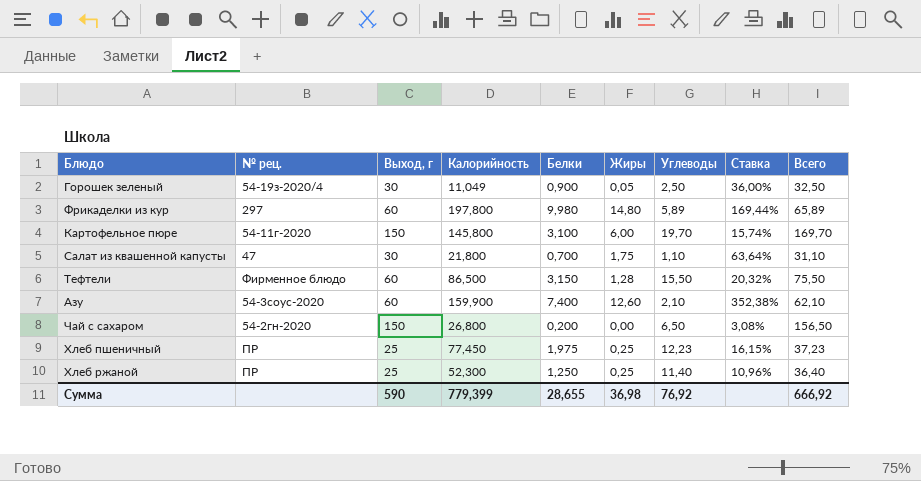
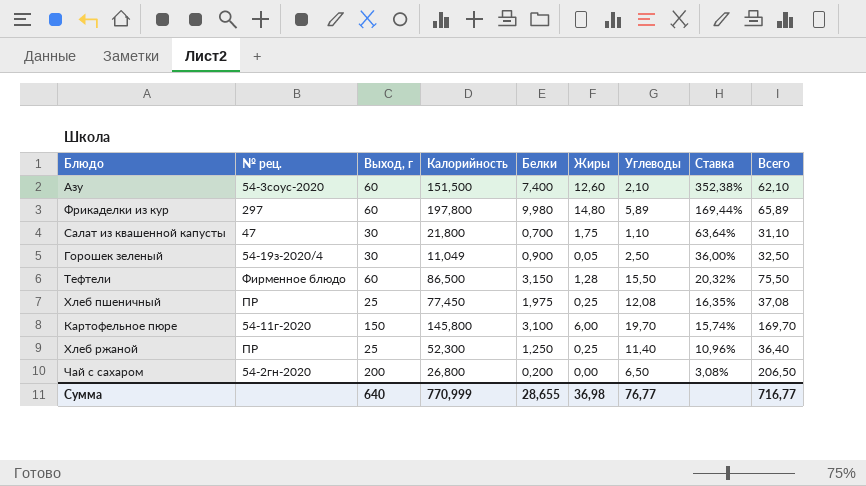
row order: none -> Ставка descending
Азу | Калорийность: 159,900 -> 151,500
Хлеб пшеничный | Углеводы: 12,23 -> 12,08
Хлеб пшеничный | Ставка: 16,15% -> 16,35%
Хлеб пшеничный | Всего: 37,23 -> 37,08
Чай с сахаром | Выход, г: 150 -> 200
Чай с сахаром | Всего: 156,50 -> 206,50
Сумма | Выход, г: 590 -> 640
Сумма | Калорийность: 779,399 -> 770,999
Сумма | Углеводы: 76,92 -> 76,77
Сумма | Всего: 666,92 -> 716,77

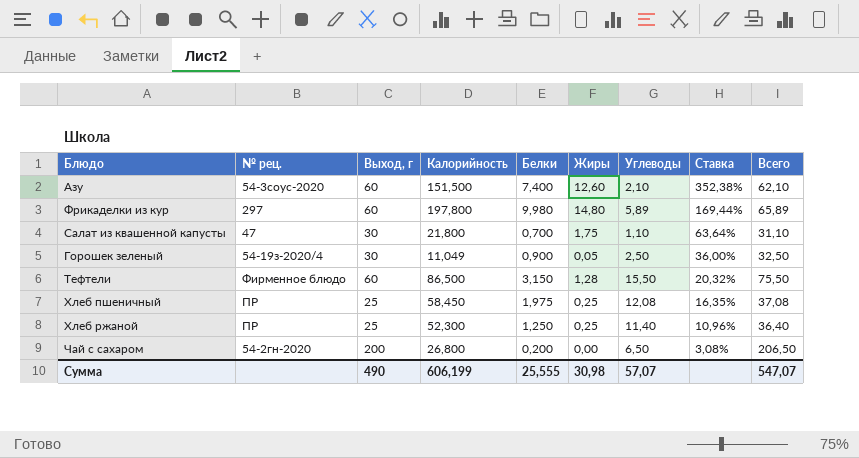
row Картофельное пюре: 54-11г-2020 | 150 | 145,800 | 3,100 | 6,00 | 19,70 | 15,74% | 169,70 -> none
Хлеб пшеничный | Калорийность: 77,450 -> 58,450
Сумма | Выход, г: 640 -> 490
Сумма | Калорийность: 770,999 -> 606,199
Сумма | Белки: 28,655 -> 25,555
Сумма | Жиры: 36,98 -> 30,98
Сумма | Углеводы: 76,77 -> 57,07
Сумма | Всего: 716,77 -> 547,07

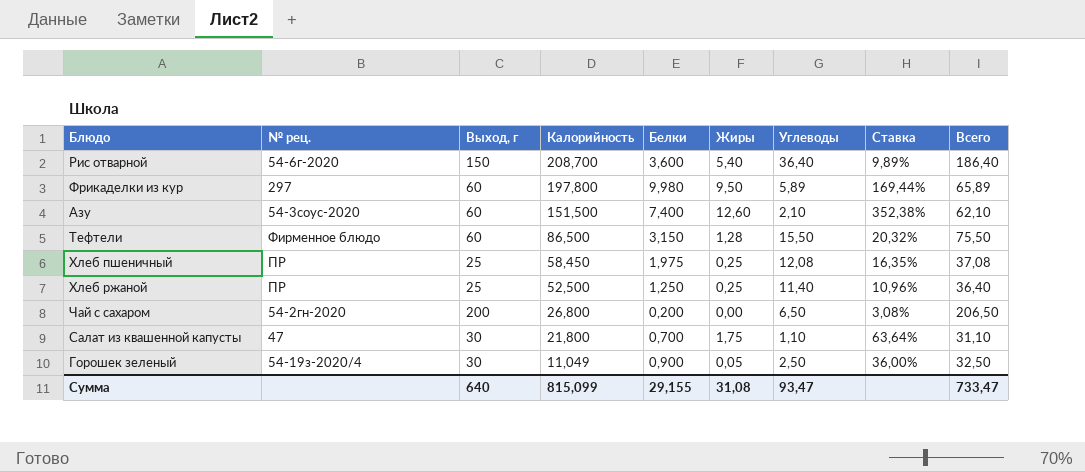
row order: Ставка descending -> Калорийность descending
row Рис отварной: none -> 54-6г-2020 | 150 | 208,700 | 3,600 | 5,40 | 36,40 | 9,89% | 186,40
Фрикаделки из кур | Жиры: 14,80 -> 9,50
Хлеб ржаной | Калорийность: 52,300 -> 52,500
Сумма | Выход, г: 490 -> 640
Сумма | Калорийность: 606,199 -> 815,099
Сумма | Белки: 25,555 -> 29,155
Сумма | Жиры: 30,98 -> 31,08
Сумма | Углеводы: 57,07 -> 93,47
Сумма | Всего: 547,07 -> 733,47

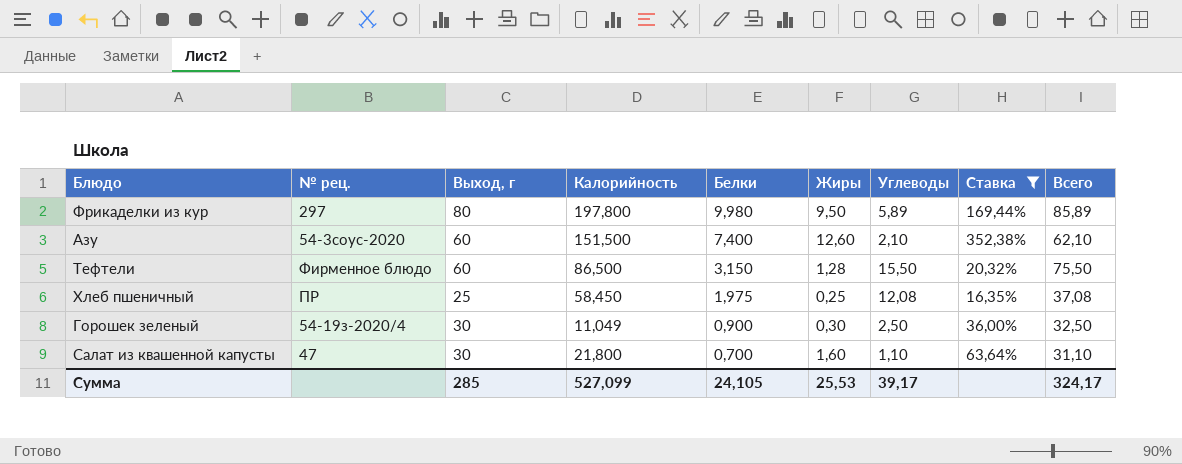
filter: none -> Ставка >= 16,35%
row order: Калорийность descending -> Белки descending
Фрикаделки из кур | Выход, г: 60 -> 80
Фрикаделки из кур | Всего: 65,89 -> 85,89
Горошек зеленый | Жиры: 0,05 -> 0,30
Салат из квашенной капусты | Жиры: 1,75 -> 1,60
Сумма | Выход, г: 640 -> 285
Сумма | Калорийность: 815,099 -> 527,099
Сумма | Белки: 29,155 -> 24,105
Сумма | Жиры: 31,08 -> 25,53
Сумма | Углеводы: 93,47 -> 39,17
Сумма | Всего: 733,47 -> 324,17

